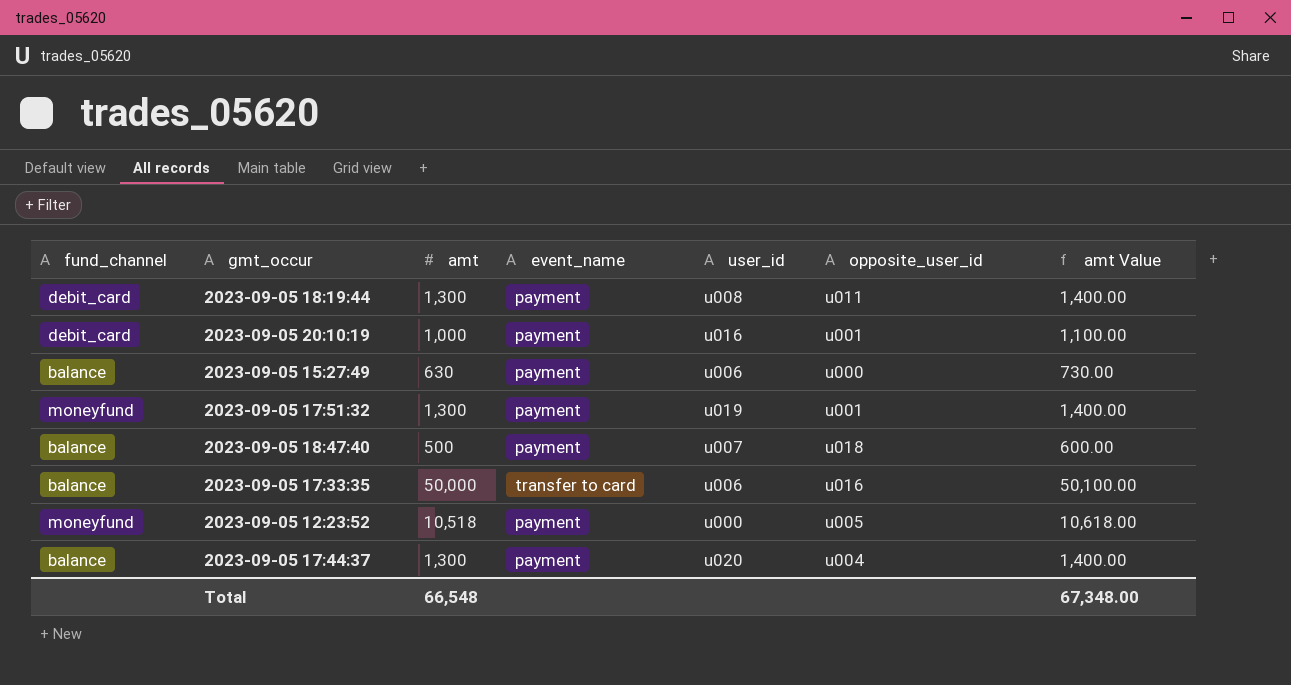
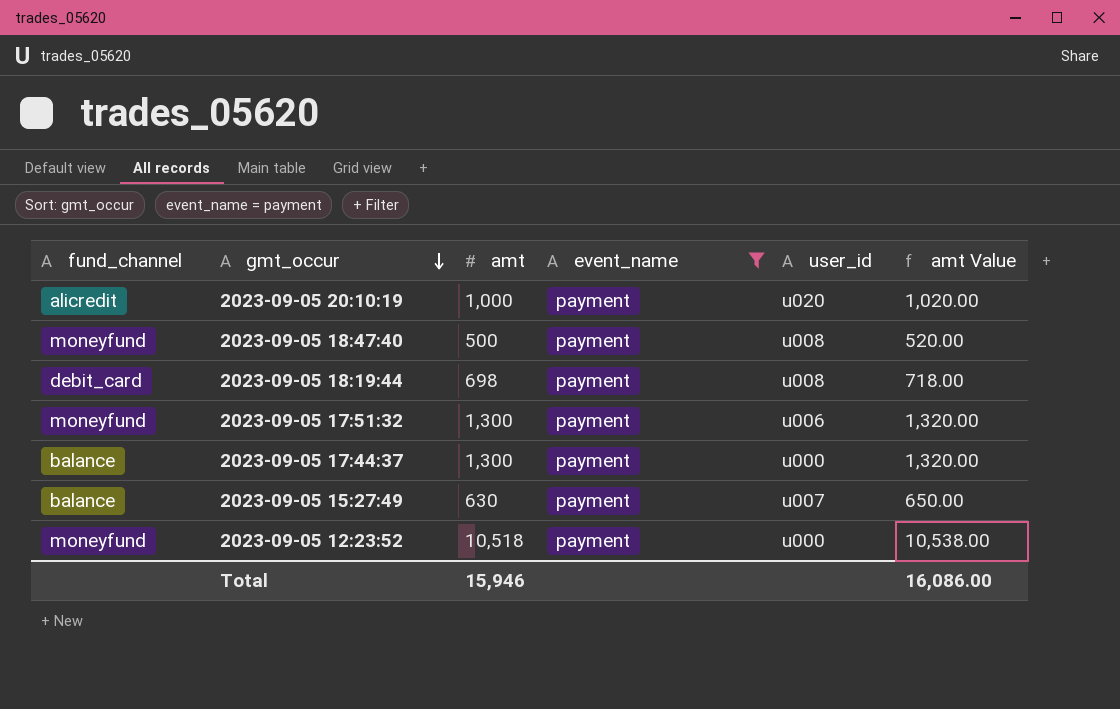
filter: none -> event_name = payment
row order: none -> gmt_occur descending
column opposite_user_id | position: 6 -> none
column amt Value | formula: [amt] + 100 -> [amt] + 20
2023-09-05 20:10:19 | fund_channel: debit_card -> alicredit
2023-09-05 20:10:19 | user_id: u016 -> u020
2023-09-05 18:47:40 | fund_channel: balance -> moneyfund
2023-09-05 18:47:40 | user_id: u007 -> u008
2023-09-05 18:19:44 | amt: 1,300 -> 698
2023-09-05 17:51:32 | user_id: u019 -> u006
2023-09-05 17:44:37 | user_id: u020 -> u000
2023-09-05 15:27:49 | user_id: u006 -> u007
Total | amt: 66,548 -> 15,946
Total | amt Value: 67,348.00 -> 16,086.00

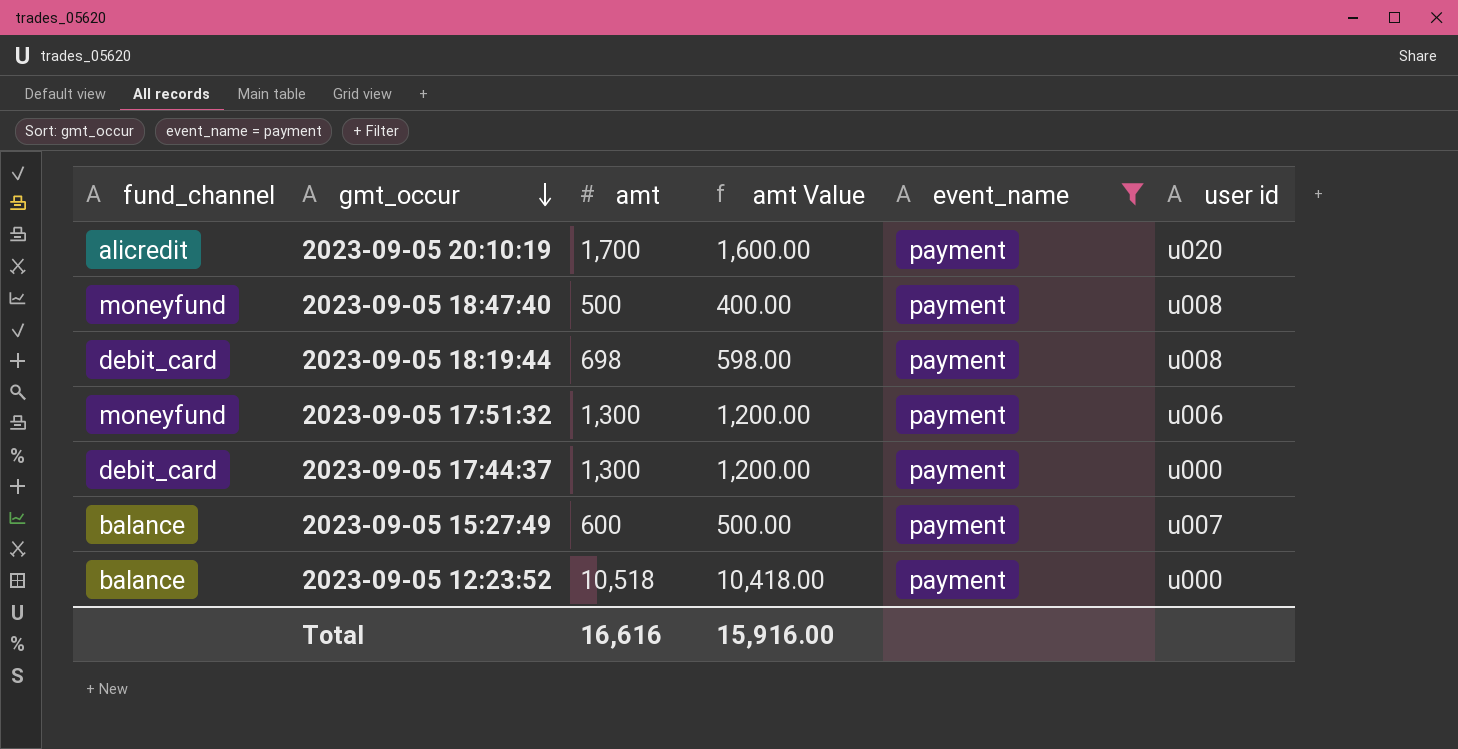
column amt Value | formula: [amt] + 20 -> [amt] - 100
column amt Value | position: 6 -> 4
column name: user_id -> user id
2023-09-05 20:10:19 | amt: 1,000 -> 1,700
2023-09-05 17:44:37 | fund_channel: balance -> debit_card
2023-09-05 15:27:49 | amt: 630 -> 600
2023-09-05 12:23:52 | fund_channel: moneyfund -> balance
Total | amt: 15,946 -> 16,616
Total | amt Value: 16,086.00 -> 15,916.00

